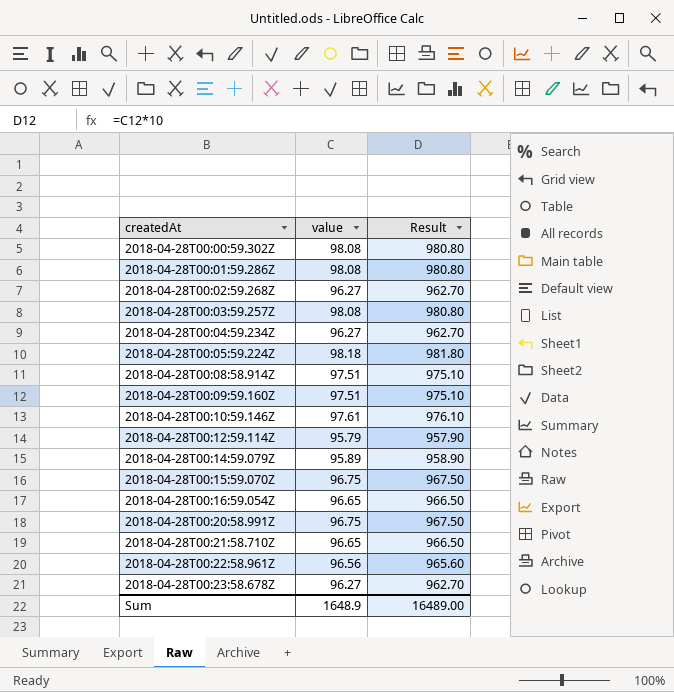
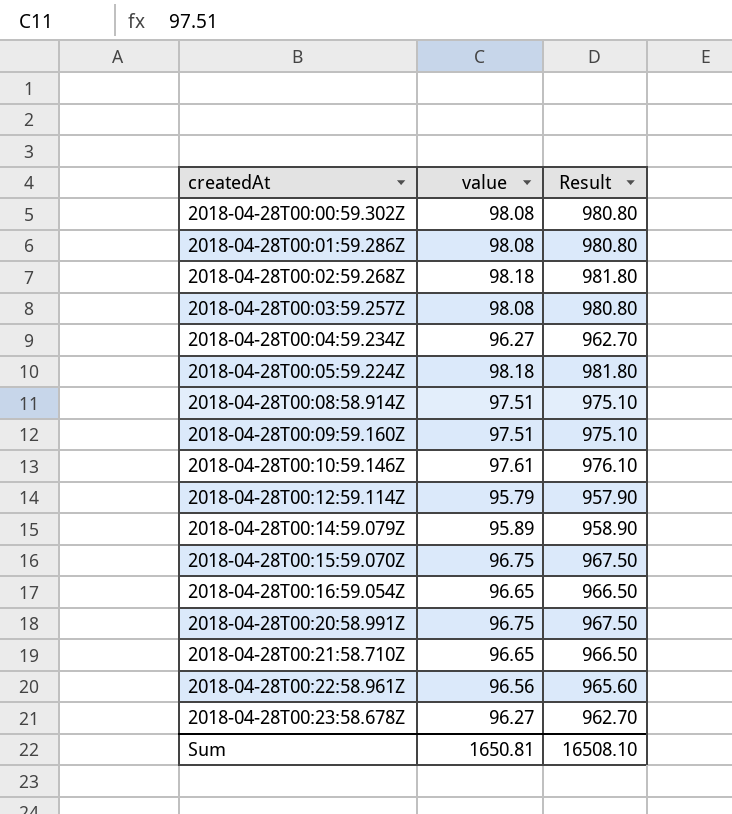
2018-04-28T00:02:59.268Z | value: 96.27 -> 98.18
2018-04-28T00:02:59.268Z | Result: 962.70 -> 981.80
Sum | value: 1648.9 -> 1650.81
Sum | Result: 16489.00 -> 16508.10

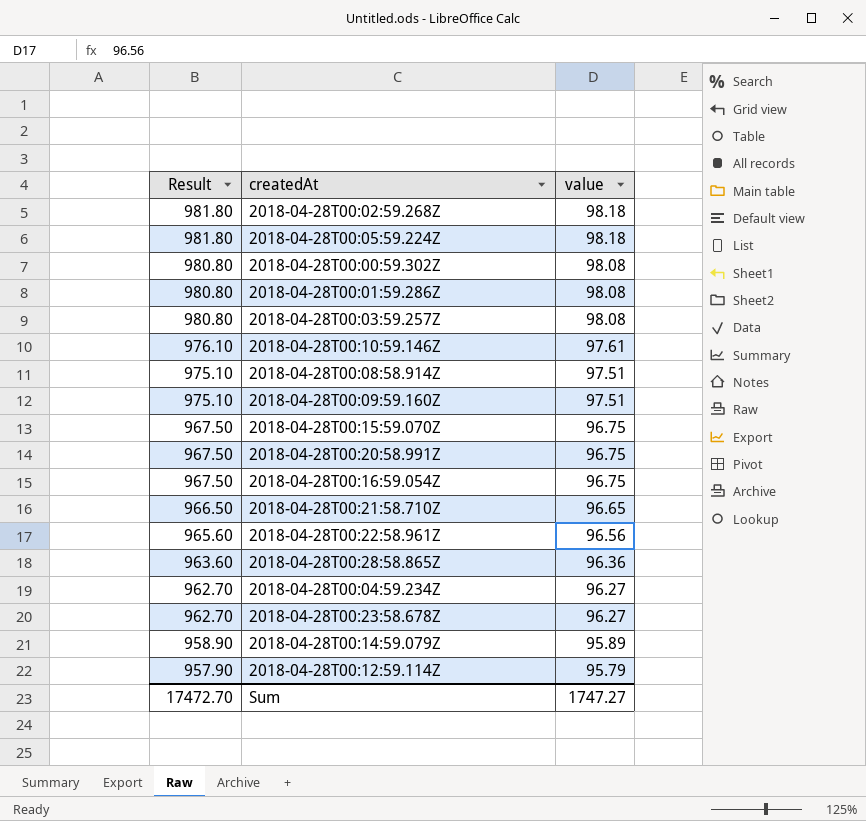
row order: createdAt ascending -> Result descending
column Result | position: 3 -> 1
2018-04-28T00:16:59.054Z | Result: 966.50 -> 967.50
2018-04-28T00:16:59.054Z | value: 96.65 -> 96.75
row 2018-04-28T00:28:58.865Z: none -> 963.60 | 96.36
Sum | Result: 16508.10 -> 17472.70
Sum | value: 1650.81 -> 1747.27

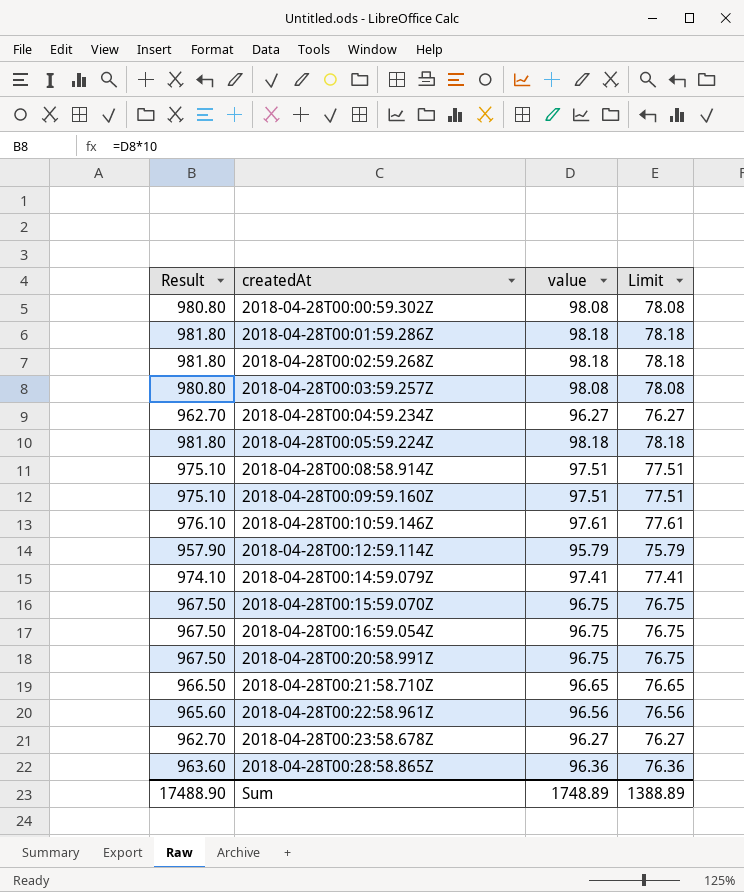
row order: Result descending -> createdAt ascending
column Limit | formula: none -> [value] - 20
2018-04-28T00:01:59.286Z | Result: 980.80 -> 981.80
2018-04-28T00:01:59.286Z | value: 98.08 -> 98.18
2018-04-28T00:14:59.079Z | Result: 958.90 -> 974.10
2018-04-28T00:14:59.079Z | value: 95.89 -> 97.41
Sum | Result: 17472.70 -> 17488.90
Sum | value: 1747.27 -> 1748.89

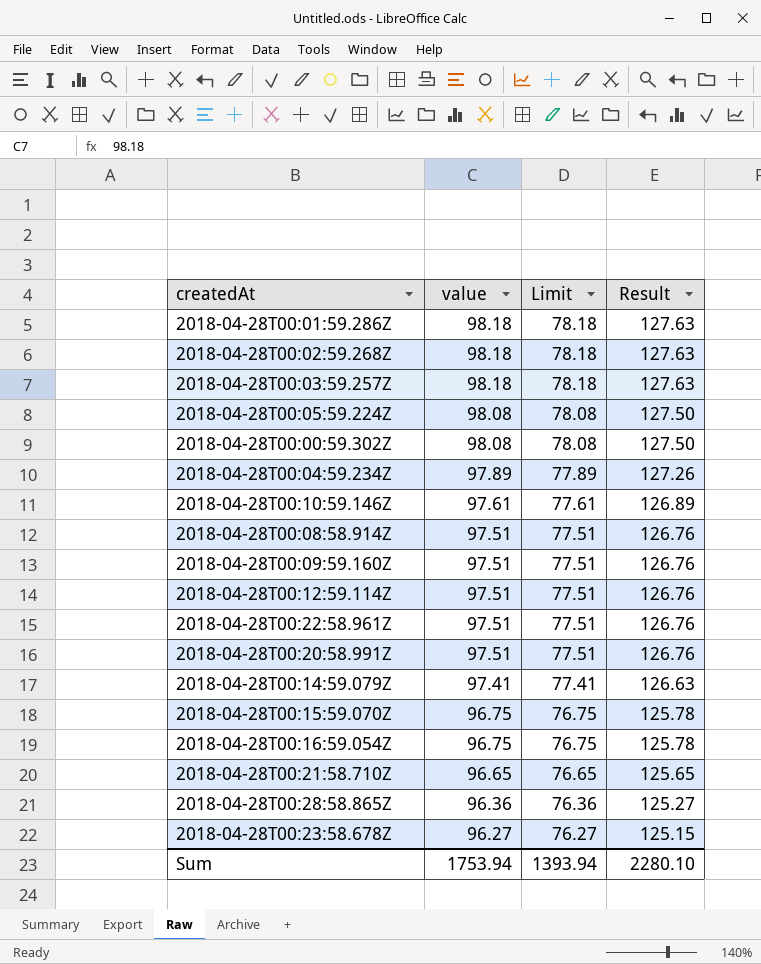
row order: createdAt ascending -> value descending
column Result | formula: [value] * 10 -> [value] * 1.3
column Result | position: 1 -> 4
2018-04-28T00:03:59.257Z | value: 98.08 -> 98.18
2018-04-28T00:03:59.257Z | Limit: 78.08 -> 78.18
2018-04-28T00:05:59.224Z | value: 98.18 -> 98.08
2018-04-28T00:05:59.224Z | Limit: 78.18 -> 78.08
2018-04-28T00:04:59.234Z | value: 96.27 -> 97.89
2018-04-28T00:04:59.234Z | Limit: 76.27 -> 77.89
2018-04-28T00:12:59.114Z | value: 95.79 -> 97.51
2018-04-28T00:12:59.114Z | Limit: 75.79 -> 77.51
2018-04-28T00:22:58.961Z | value: 96.56 -> 97.51
2018-04-28T00:22:58.961Z | Limit: 76.56 -> 77.51
2018-04-28T00:20:58.991Z | value: 96.75 -> 97.51
2018-04-28T00:20:58.991Z | Limit: 76.75 -> 77.51
Sum | value: 1748.89 -> 1753.94
Sum | Limit: 1388.89 -> 1393.94
Sum | Result: 17488.90 -> 2280.10

